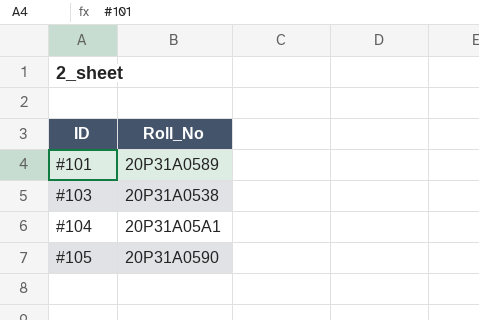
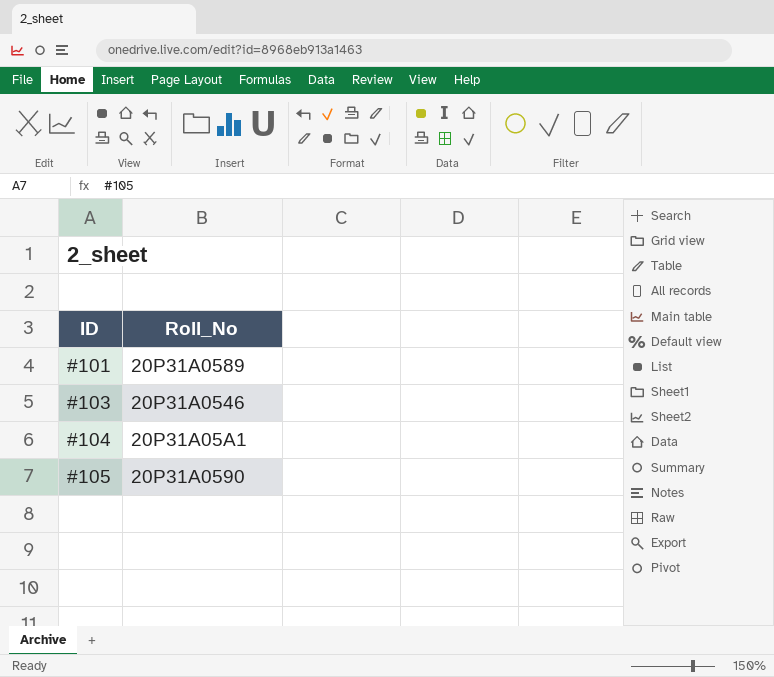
#103 | Roll_No: 20P31A0538 -> 20P31A0546

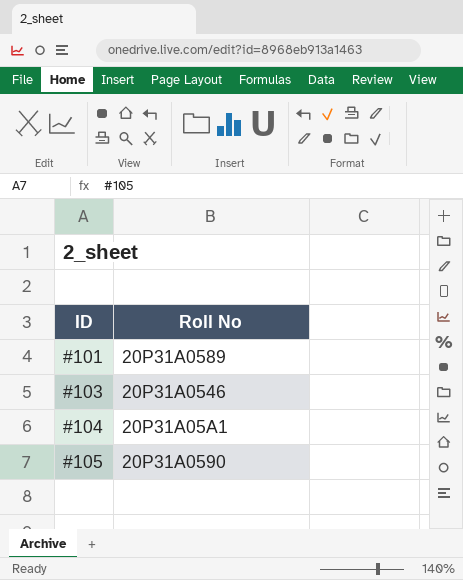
column name: Roll_No -> Roll No

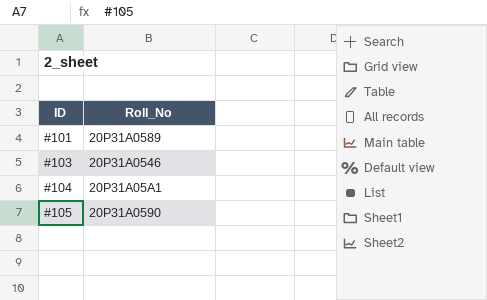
column name: Roll No -> Roll_No

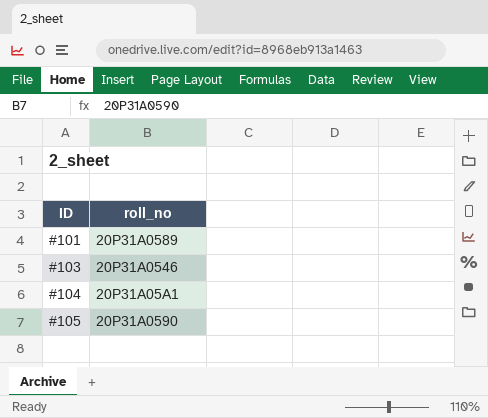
column name: Roll_No -> roll_no

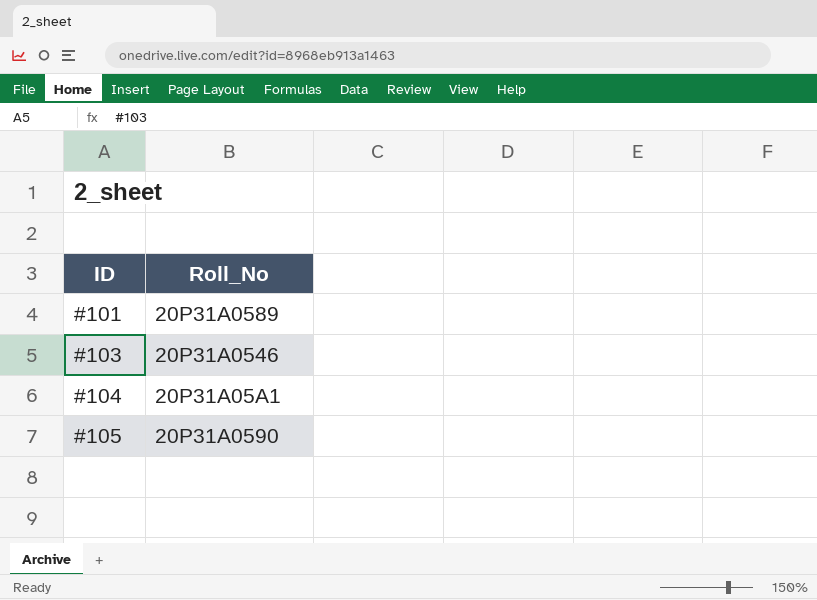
column name: roll_no -> Roll_No

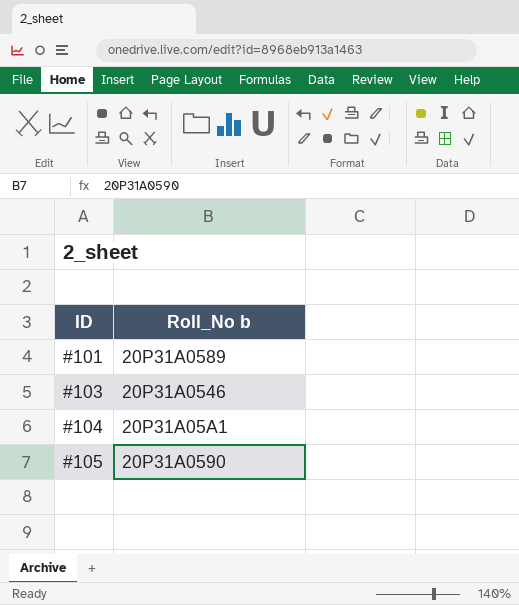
column name: Roll_No -> Roll_No b

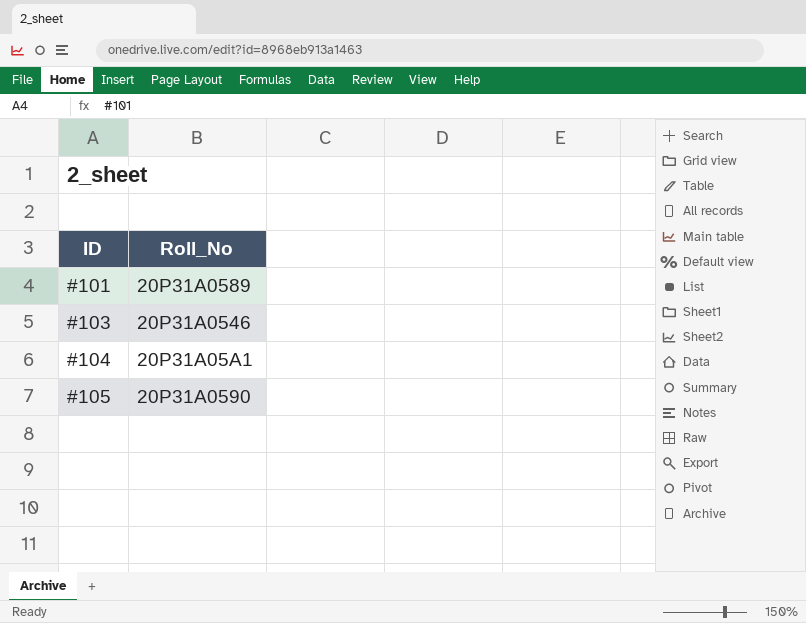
column name: Roll_No b -> Roll_No

